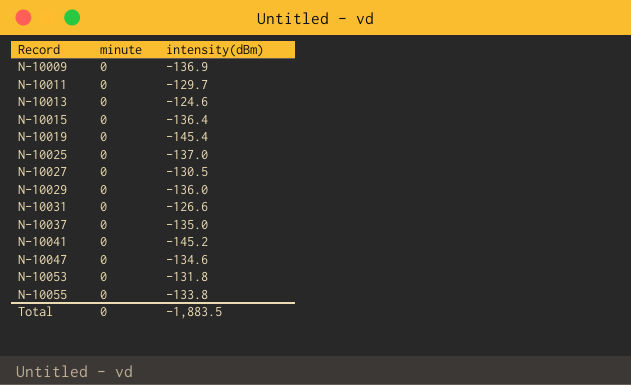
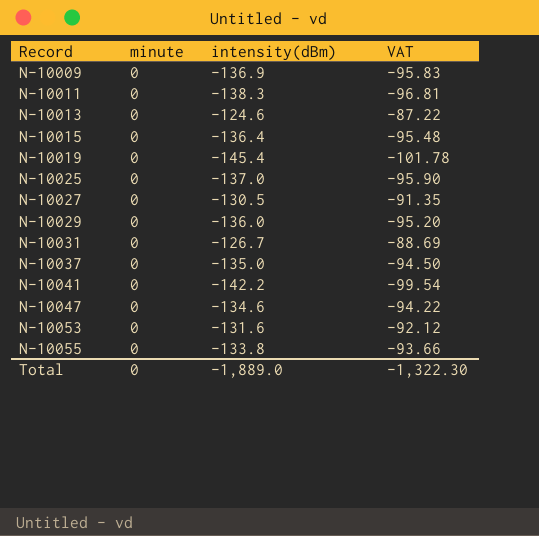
column VAT | formula: none -> [intensity(dBm)] * 0.7
N-10011 | intensity(dBm): -129.7 -> -138.3
N-10031 | intensity(dBm): -126.6 -> -126.7
N-10041 | intensity(dBm): -145.2 -> -142.2
N-10053 | intensity(dBm): -131.8 -> -131.6
Total | intensity(dBm): -1,883.5 -> -1,889.0

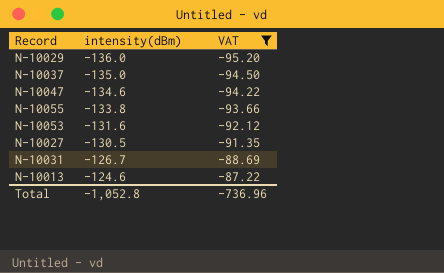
filter: none -> VAT >= -95.20
row order: Record ascending -> intensity(dBm) ascending
column minute | position: 2 -> none
Total | intensity(dBm): -1,889.0 -> -1,052.8
Total | VAT: -1,322.30 -> -736.96

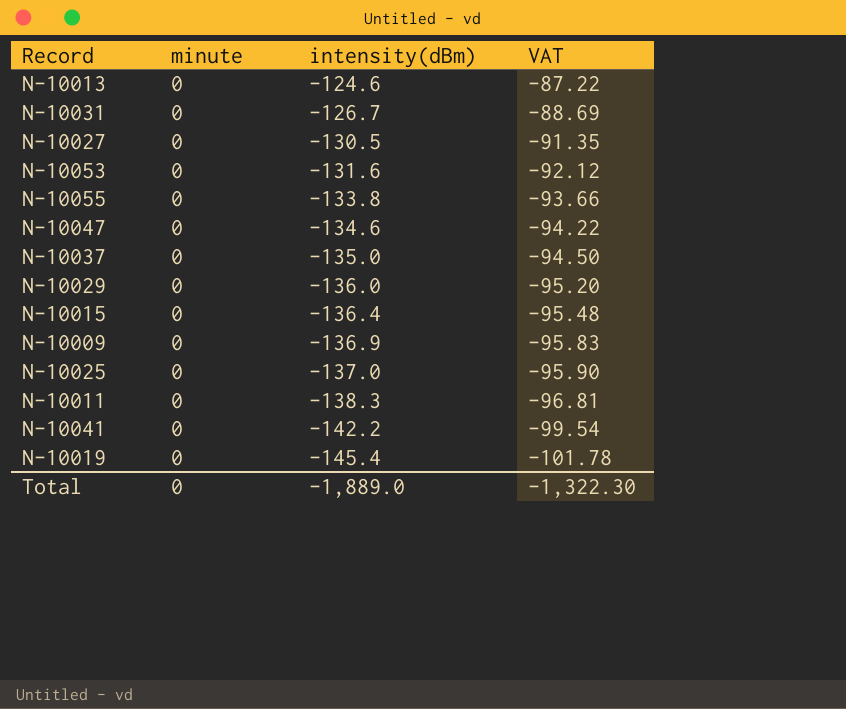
filter: VAT >= -95.20 -> none
row order: intensity(dBm) ascending -> intensity(dBm) descending
column minute | position: none -> 2
Total | intensity(dBm): -1,052.8 -> -1,889.0
Total | VAT: -736.96 -> -1,322.30

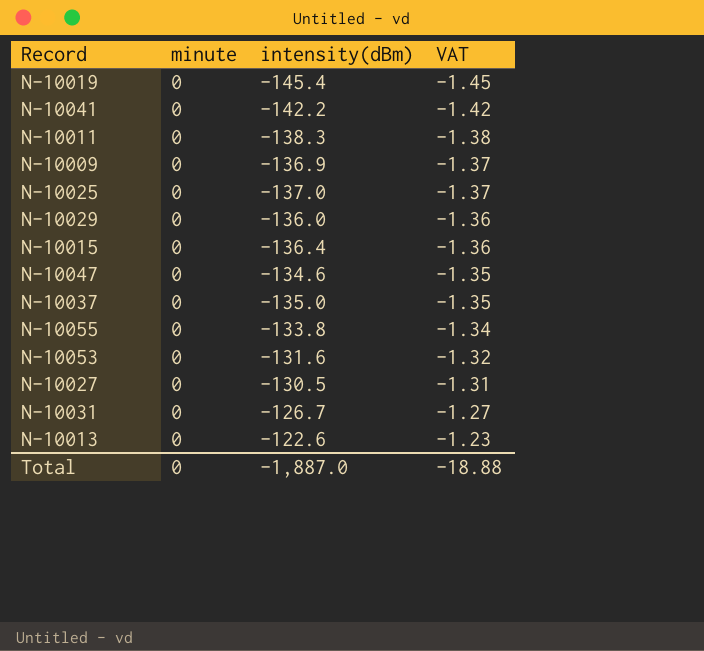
row order: intensity(dBm) descending -> VAT ascending
column VAT | formula: [intensity(dBm)] * 0.7 -> [intensity(dBm)] * 0.01
N-10013 | intensity(dBm): -124.6 -> -122.6
Total | intensity(dBm): -1,889.0 -> -1,887.0
Total | VAT: -1,322.30 -> -18.88

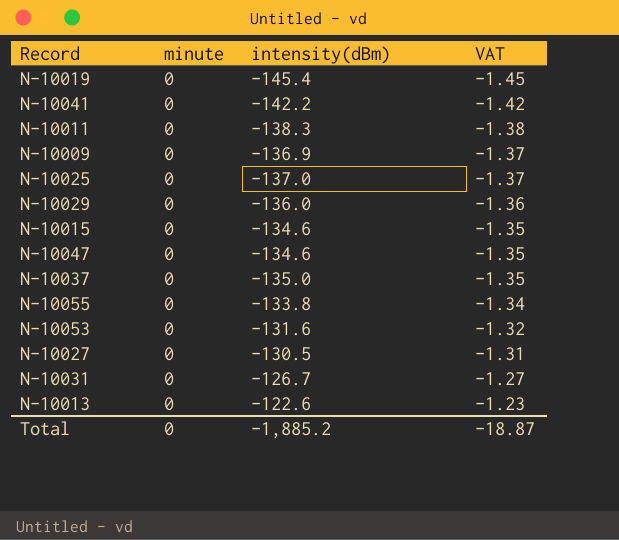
N-10015 | intensity(dBm): -136.4 -> -134.6
N-10015 | VAT: -1.36 -> -1.35
Total | intensity(dBm): -1,887.0 -> -1,885.2
Total | VAT: -18.88 -> -18.87

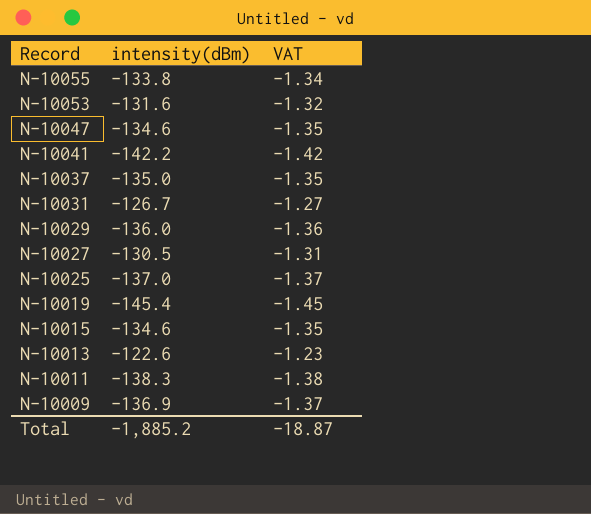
row order: VAT ascending -> Record descending
column minute | position: 2 -> none

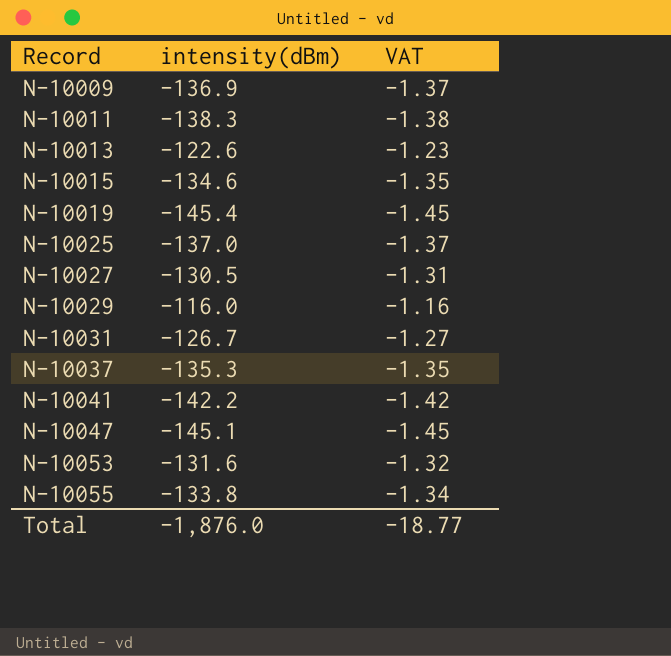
row order: Record descending -> Record ascending
N-10029 | intensity(dBm): -136.0 -> -116.0
N-10029 | VAT: -1.36 -> -1.16
N-10037 | intensity(dBm): -135.0 -> -135.3
N-10047 | intensity(dBm): -134.6 -> -145.1
N-10047 | VAT: -1.35 -> -1.45
Total | intensity(dBm): -1,885.2 -> -1,876.0
Total | VAT: -18.87 -> -18.77

